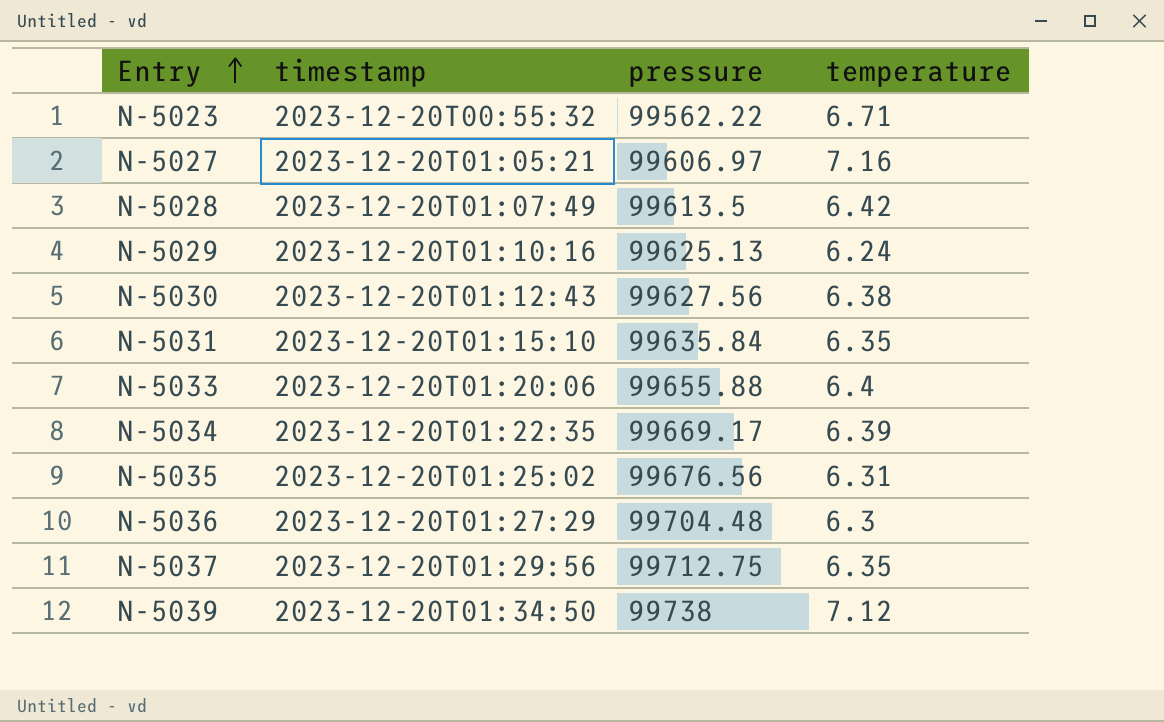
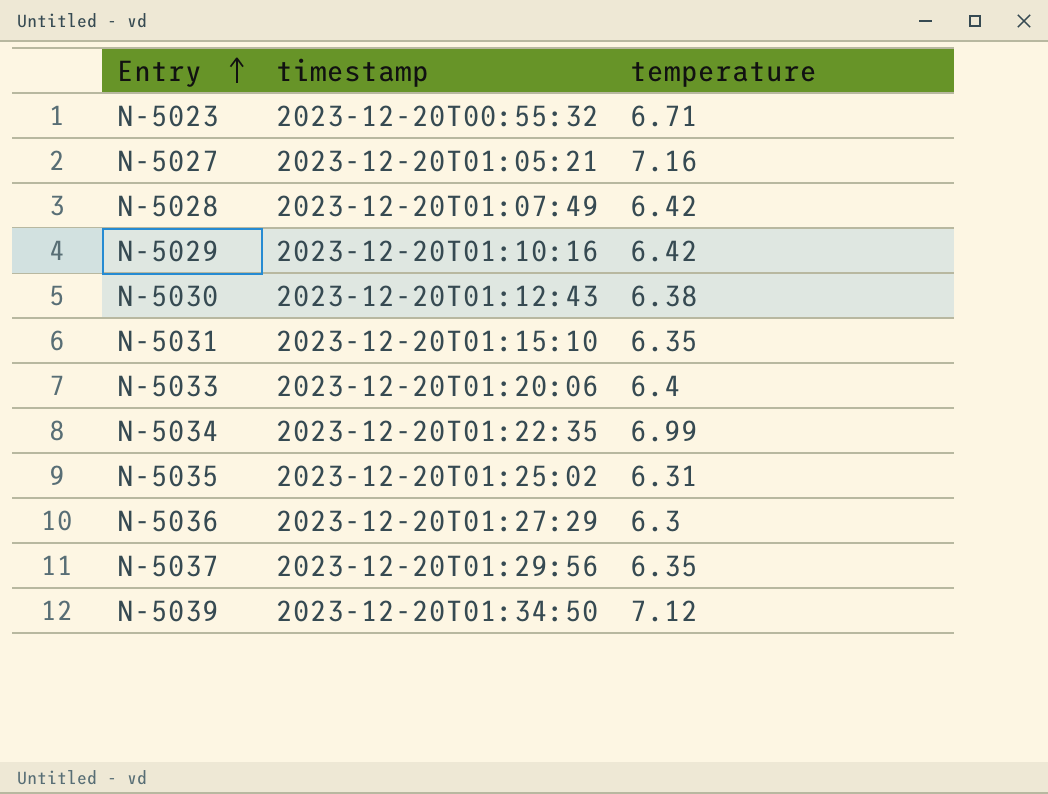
column pressure | position: 3 -> none
N-5029 | temperature: 6.24 -> 6.42
N-5034 | temperature: 6.39 -> 6.99

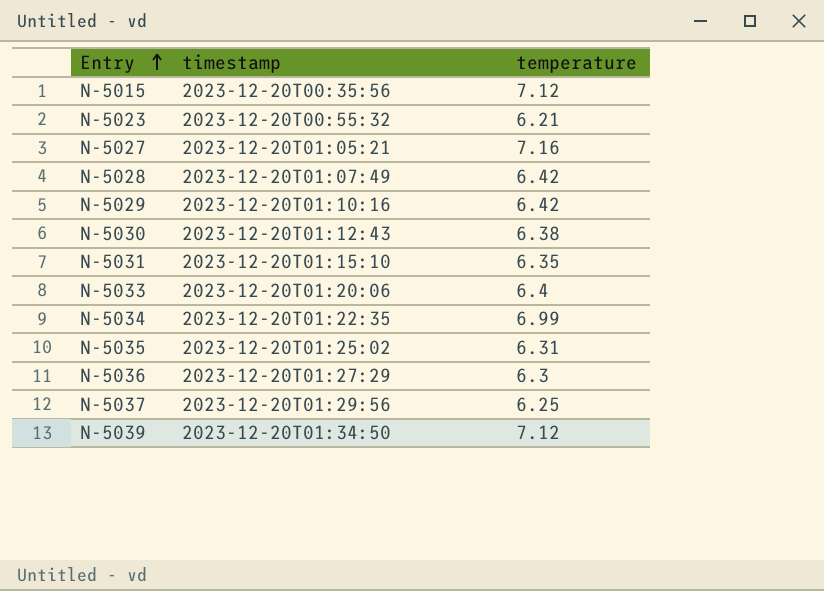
row N-5015: none -> 2023-12-20T00:35:56 | 7.12
N-5023 | temperature: 6.71 -> 6.21
N-5037 | temperature: 6.35 -> 6.25

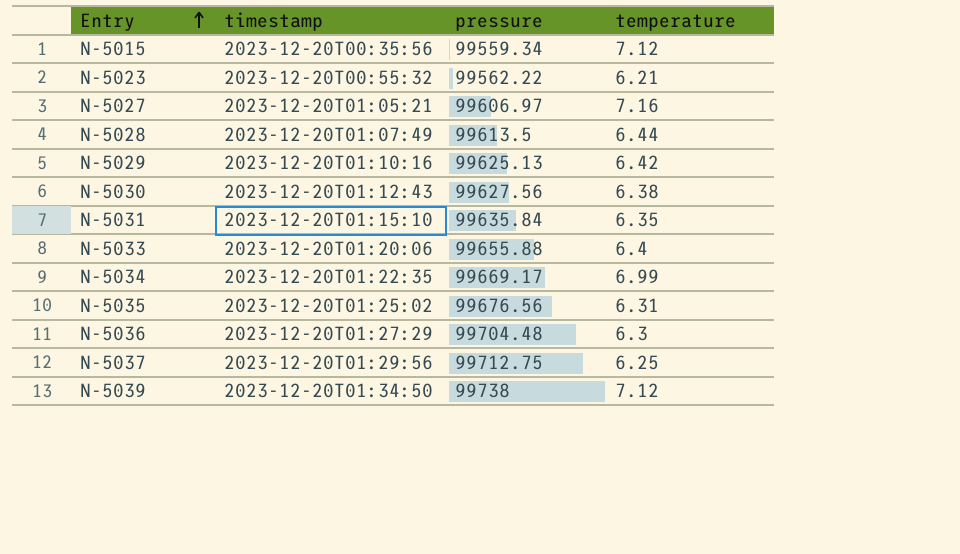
column pressure | position: none -> 3
N-5028 | temperature: 6.42 -> 6.44

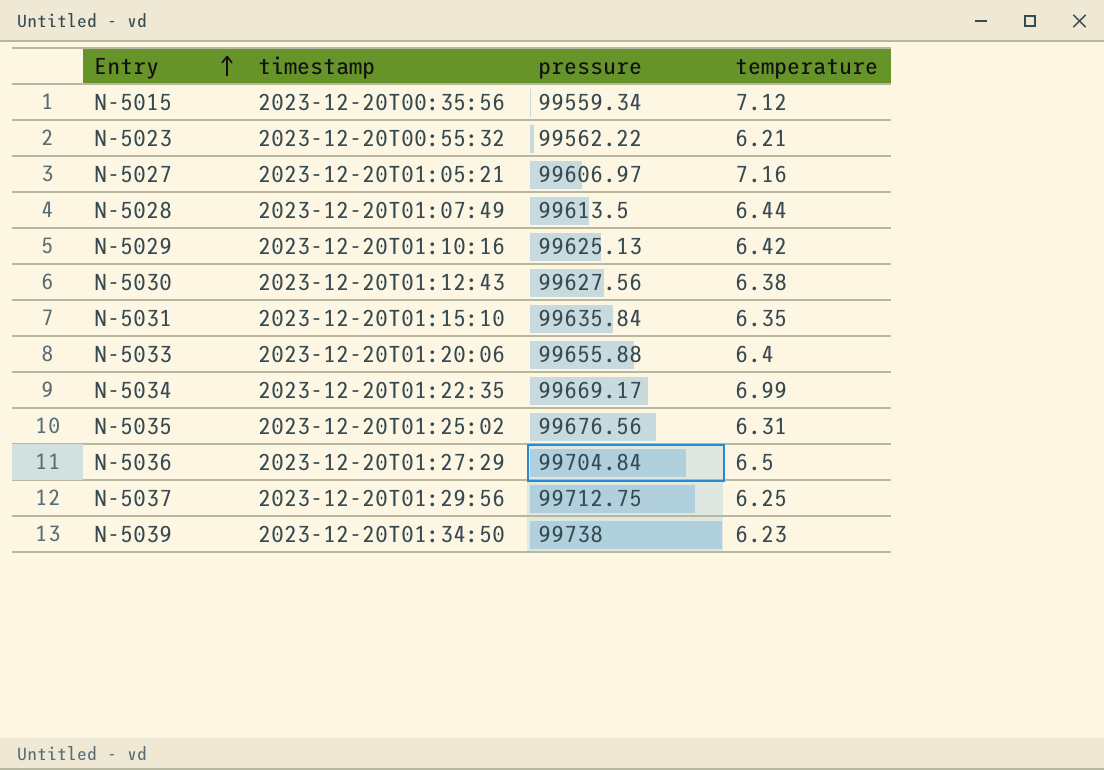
N-5036 | pressure: 99704.48 -> 99704.84
N-5036 | temperature: 6.3 -> 6.5
N-5039 | temperature: 7.12 -> 6.23

